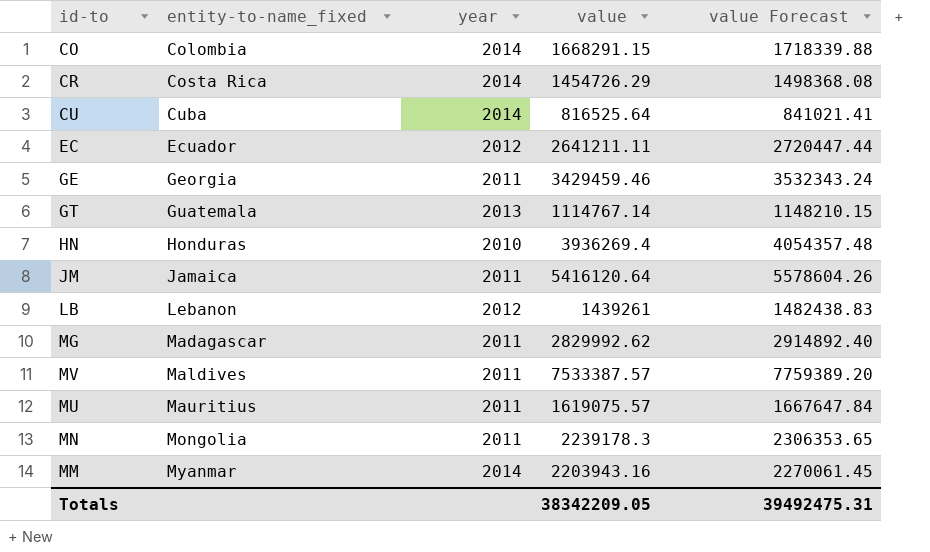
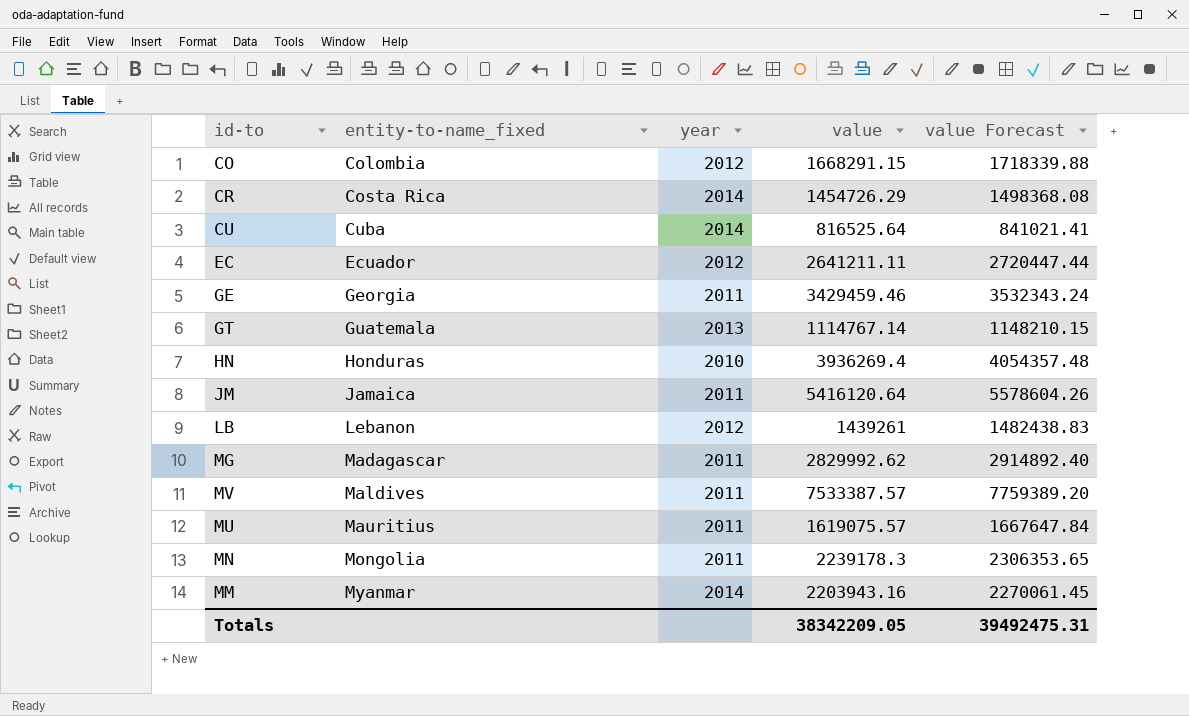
CO | year: 2014 -> 2012

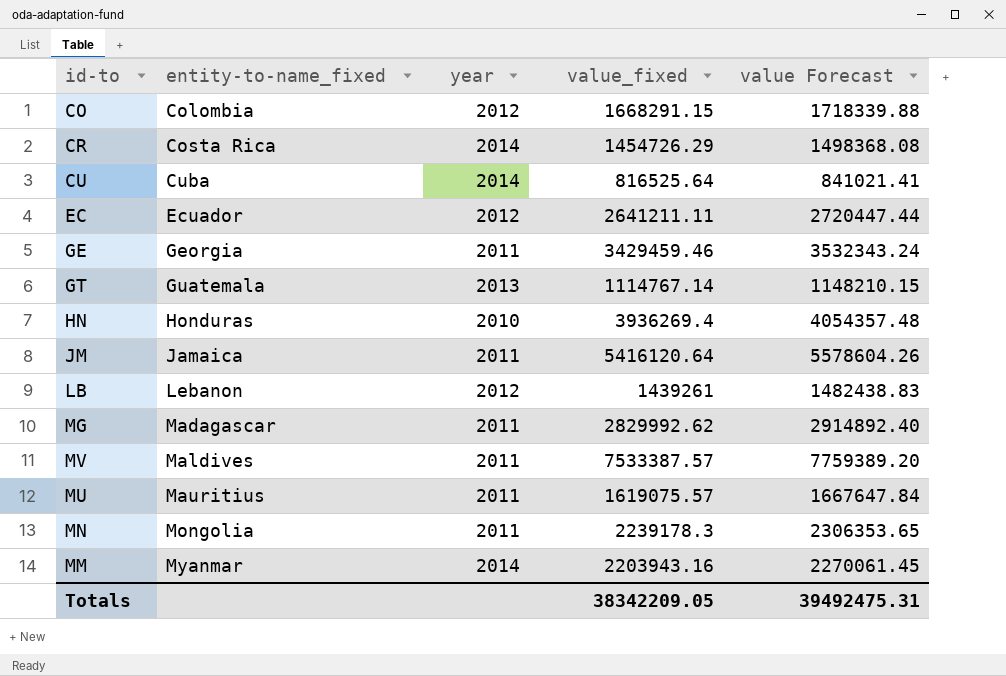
column name: value -> value_fixed

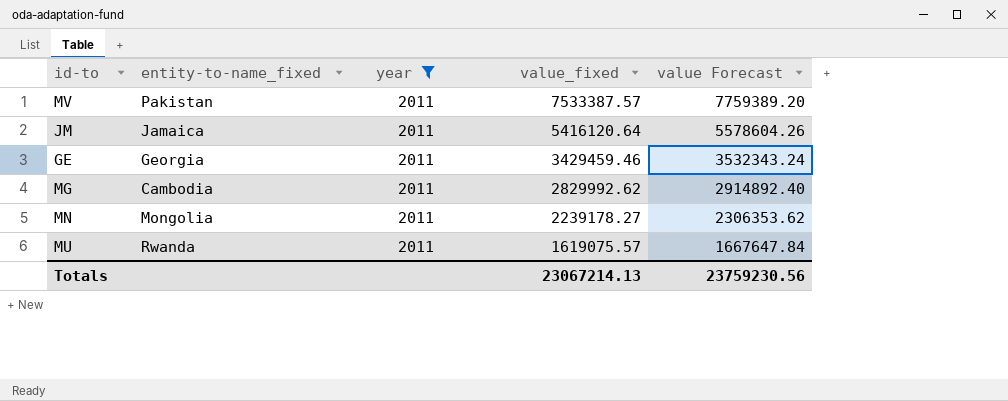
filter: none -> year = 2011
row order: entity-to-name_fixed ascending -> value_fixed descending
MV | entity-to-name_fixed: Maldives -> Pakistan
MG | entity-to-name_fixed: Madagascar -> Cambodia
MN | value_fixed: 2239178.3 -> 2239178.27
MN | value Forecast: 2306353.65 -> 2306353.62
MU | entity-to-name_fixed: Mauritius -> Rwanda
Totals | value_fixed: 38342209.05 -> 23067214.13
Totals | value Forecast: 39492475.31 -> 23759230.56

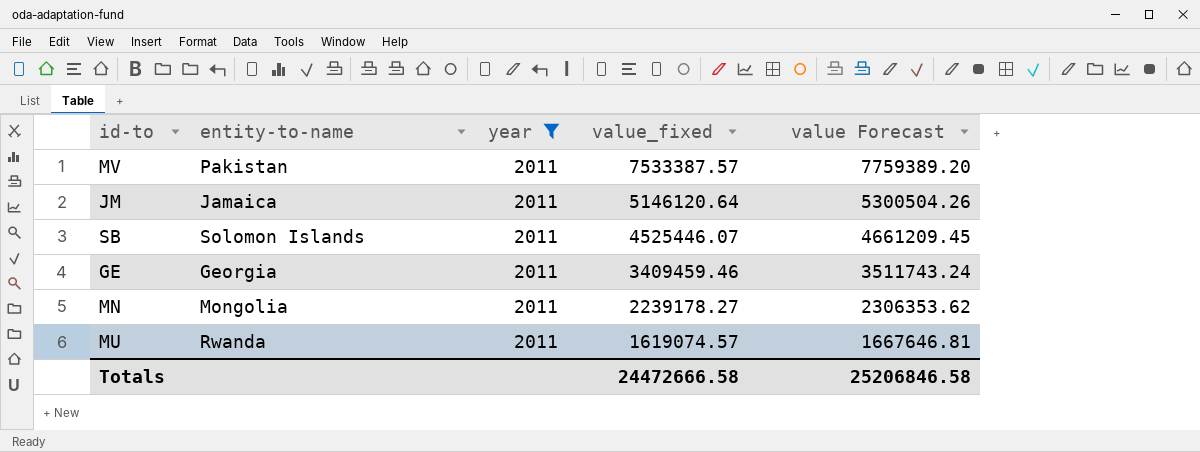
column name: entity-to-name_fixed -> entity-to-name
row MG: Cambodia | 2011 | 2829992.62 | 2914892.40 -> none
JM | value_fixed: 5416120.64 -> 5146120.64
JM | value Forecast: 5578604.26 -> 5300504.26
row SB: none -> Solomon Islands | 2011 | 4525446.07 | 4661209.45
GE | value_fixed: 3429459.46 -> 3409459.46
GE | value Forecast: 3532343.24 -> 3511743.24
MU | value_fixed: 1619075.57 -> 1619074.57
MU | value Forecast: 1667647.84 -> 1667646.81
Totals | value_fixed: 23067214.13 -> 24472666.58
Totals | value Forecast: 23759230.56 -> 25206846.58

